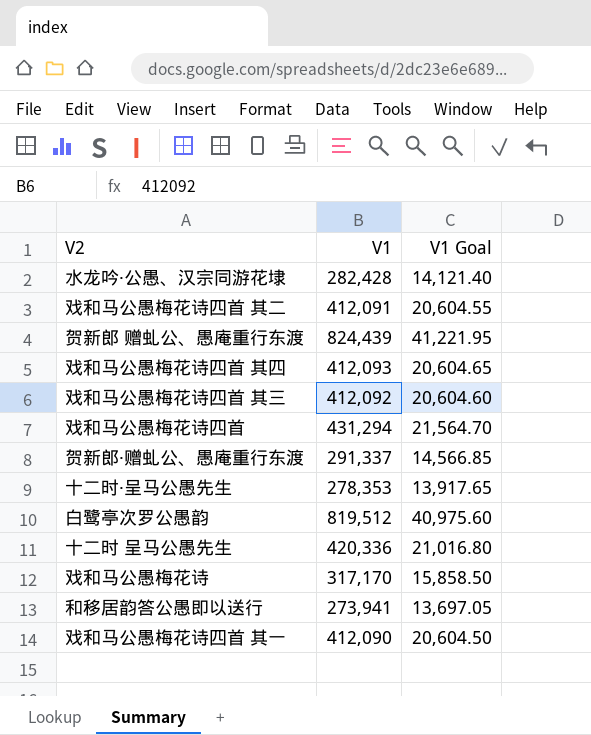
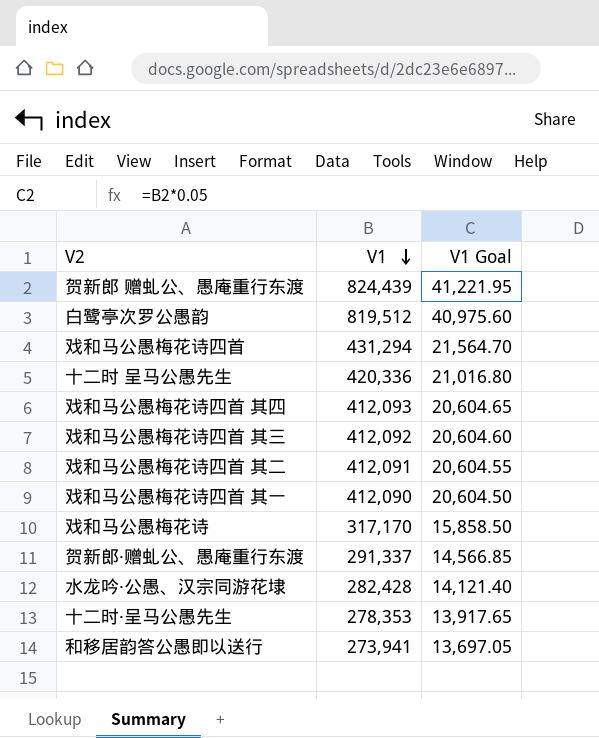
row order: none -> V1 descending

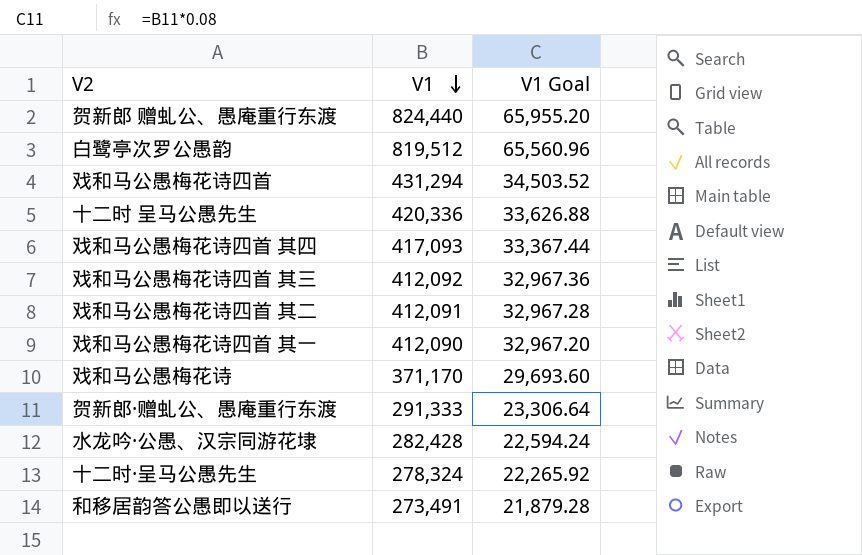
column V1 Goal | formula: [V1] * 0.05 -> [V1] * 0.08
贺新郎 赠虬公、愚庵重行东渡 | V1: 824,439 -> 824,440
戏和马公愚梅花诗四首 其四 | V1: 412,093 -> 417,093
戏和马公愚梅花诗 | V1: 317,170 -> 371,170
贺新郎·赠虬公、愚庵重行东渡 | V1: 291,337 -> 291,333
十二时·呈马公愚先生 | V1: 278,353 -> 278,324
和移居韵答公愚即以送行 | V1: 273,941 -> 273,491

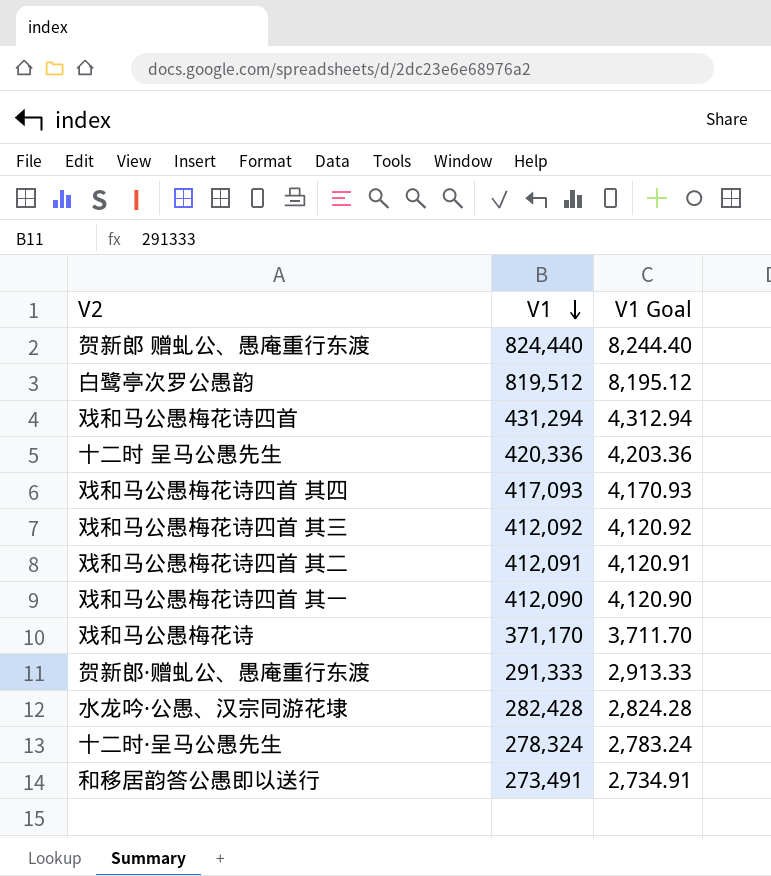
column V1 Goal | formula: [V1] * 0.08 -> [V1] * 0.01

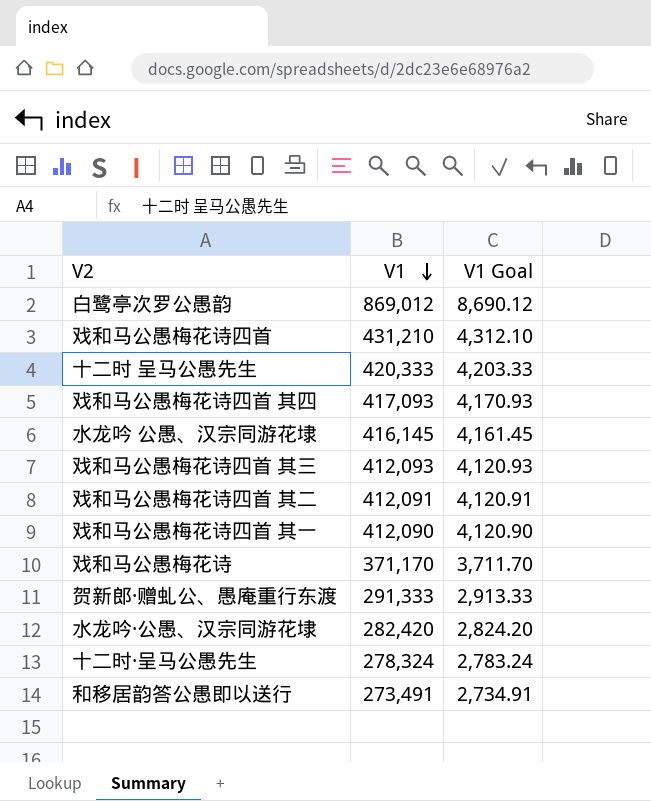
row 贺新郎 赠虬公、愚庵重行东渡: 824,440 | 8,244.40 -> none
白鹭亭次罗公愚韵 | V1: 819,512 -> 869,012
白鹭亭次罗公愚韵 | V1 Goal: 8,195.12 -> 8,690.12
戏和马公愚梅花诗四首 | V1: 431,294 -> 431,210
戏和马公愚梅花诗四首 | V1 Goal: 4,312.94 -> 4,312.10
十二时 呈马公愚先生 | V1: 420,336 -> 420,333
十二时 呈马公愚先生 | V1 Goal: 4,203.36 -> 4,203.33
row 水龙吟 公愚、汉宗同游花埭: none -> 416,145 | 4,161.45
戏和马公愚梅花诗四首 其三 | V1: 412,092 -> 412,093
戏和马公愚梅花诗四首 其三 | V1 Goal: 4,120.92 -> 4,120.93
水龙吟·公愚、汉宗同游花埭 | V1: 282,428 -> 282,420
水龙吟·公愚、汉宗同游花埭 | V1 Goal: 2,824.28 -> 2,824.20

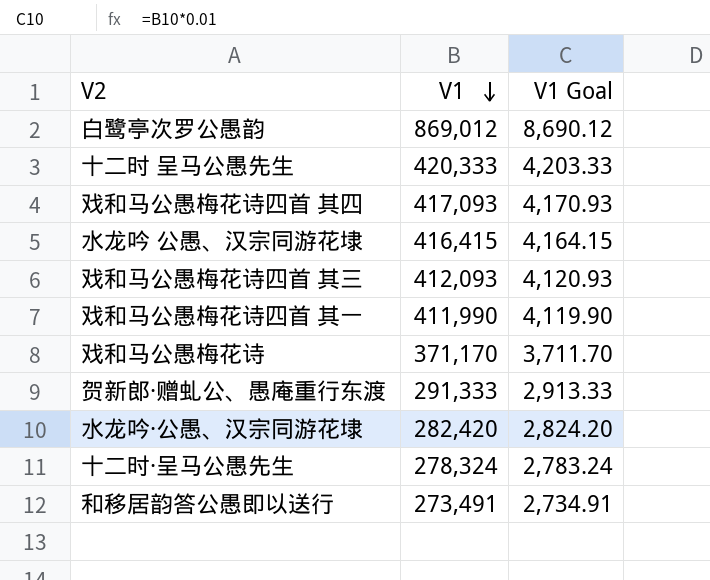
row 戏和马公愚梅花诗四首: 431,210 | 4,312.10 -> none
row 戏和马公愚梅花诗四首 其二: 412,091 | 4,120.91 -> none
水龙吟 公愚、汉宗同游花埭 | V1: 416,145 -> 416,415
水龙吟 公愚、汉宗同游花埭 | V1 Goal: 4,161.45 -> 4,164.15
戏和马公愚梅花诗四首 其一 | V1: 412,090 -> 411,990
戏和马公愚梅花诗四首 其一 | V1 Goal: 4,120.90 -> 4,119.90

